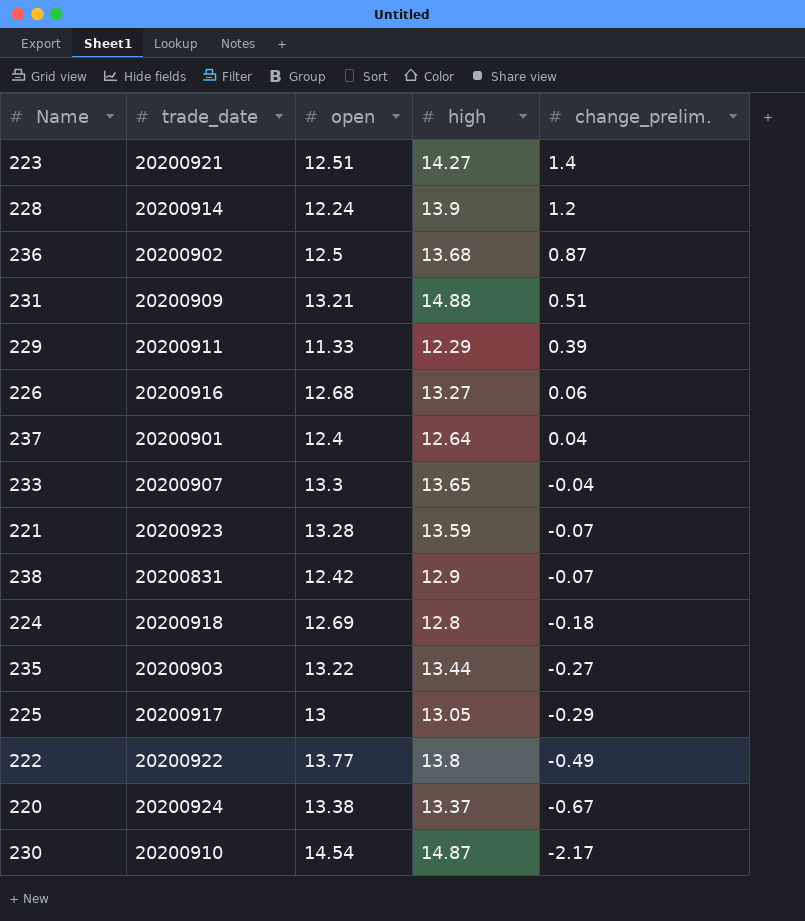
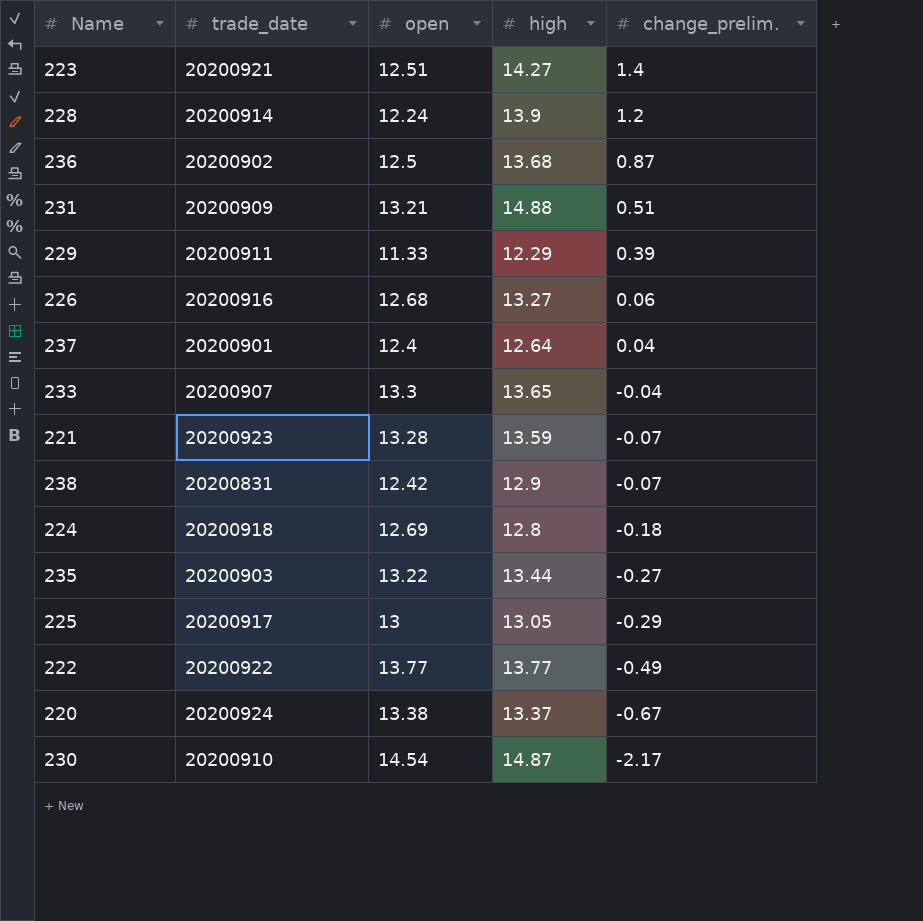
222 | high: 13.8 -> 13.77

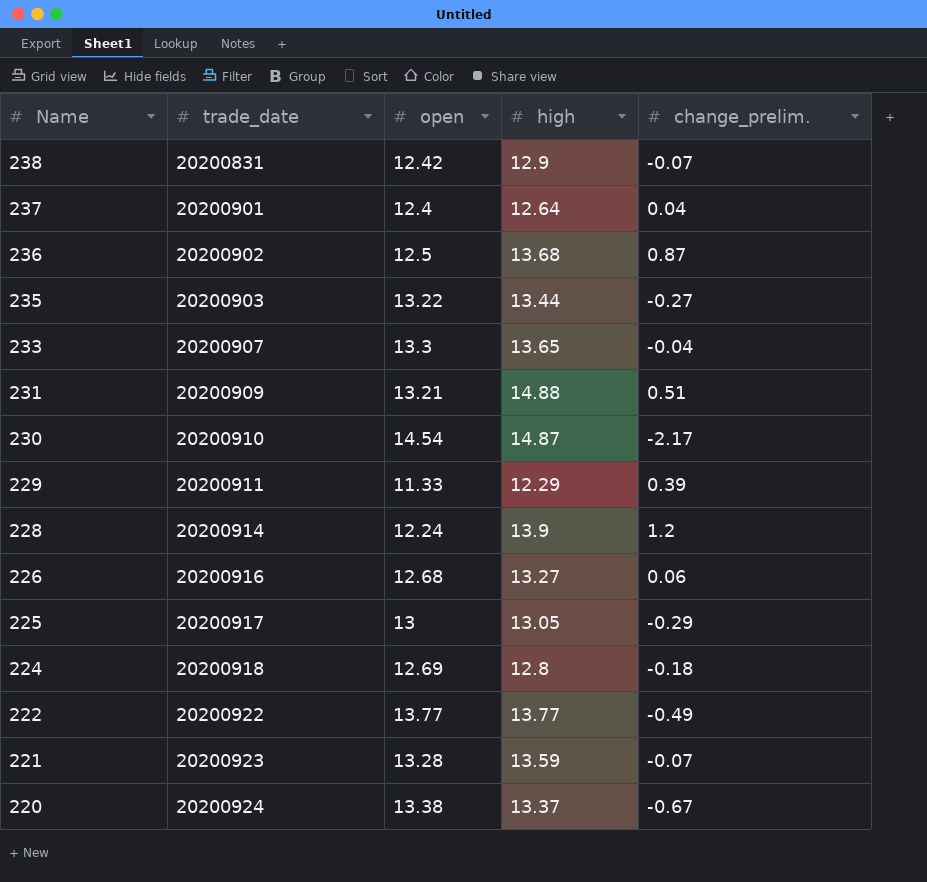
row order: change_prelim. descending -> Name descending
row 223: 20200921 | 12.51 | 14.27 | 1.4 -> none

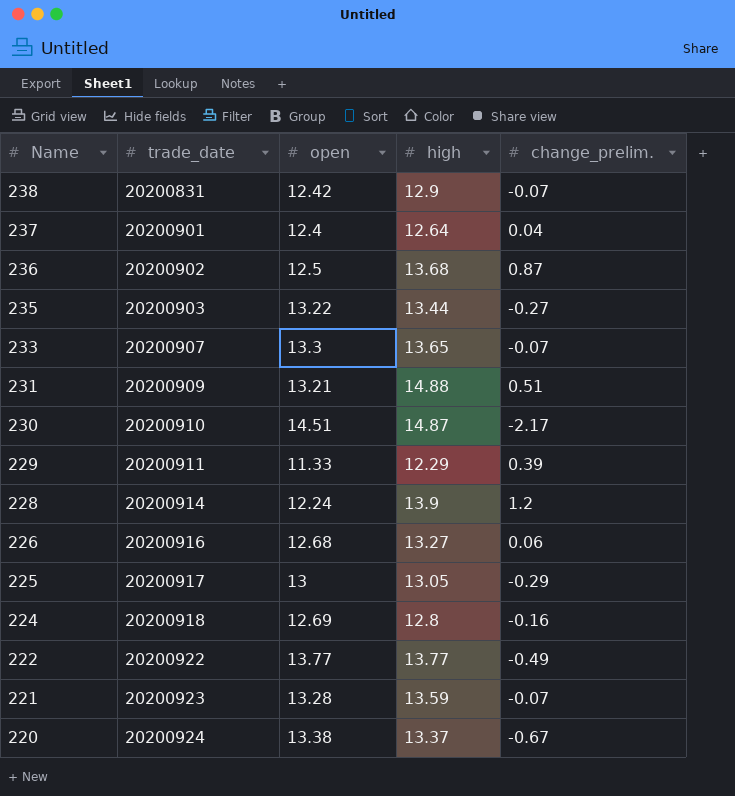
233 | change_prelim.: -0.04 -> -0.07
230 | open: 14.54 -> 14.51
224 | change_prelim.: -0.18 -> -0.16

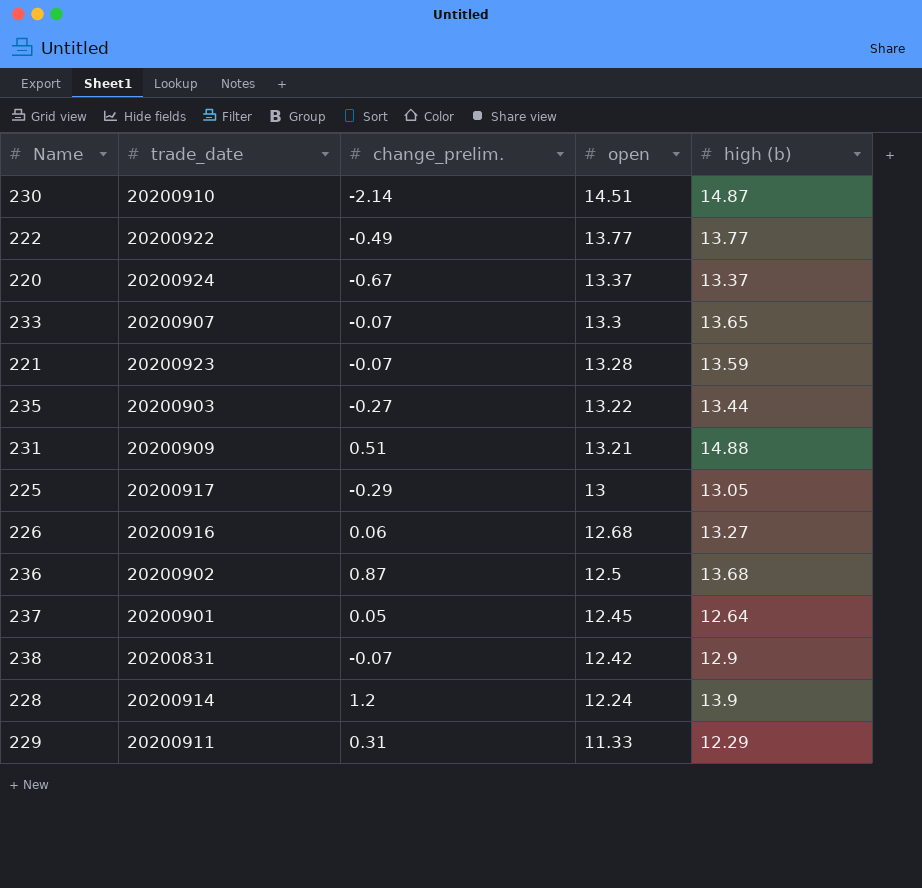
row order: Name descending -> open descending
column change_prelim. | position: 5 -> 3
column name: high -> high (b)
row 224: 20200918 | 12.69 | 12.8 | -0.16 -> none
230 | change_prelim.: -2.17 -> -2.14
220 | open: 13.38 -> 13.37
237 | change_prelim.: 0.04 -> 0.05
237 | open: 12.4 -> 12.45
229 | change_prelim.: 0.39 -> 0.31

